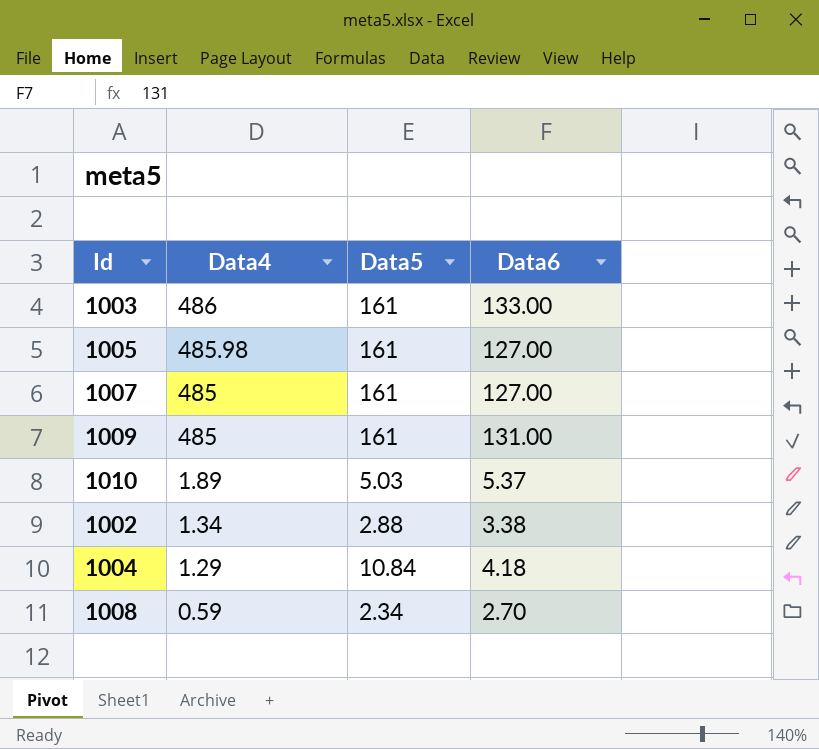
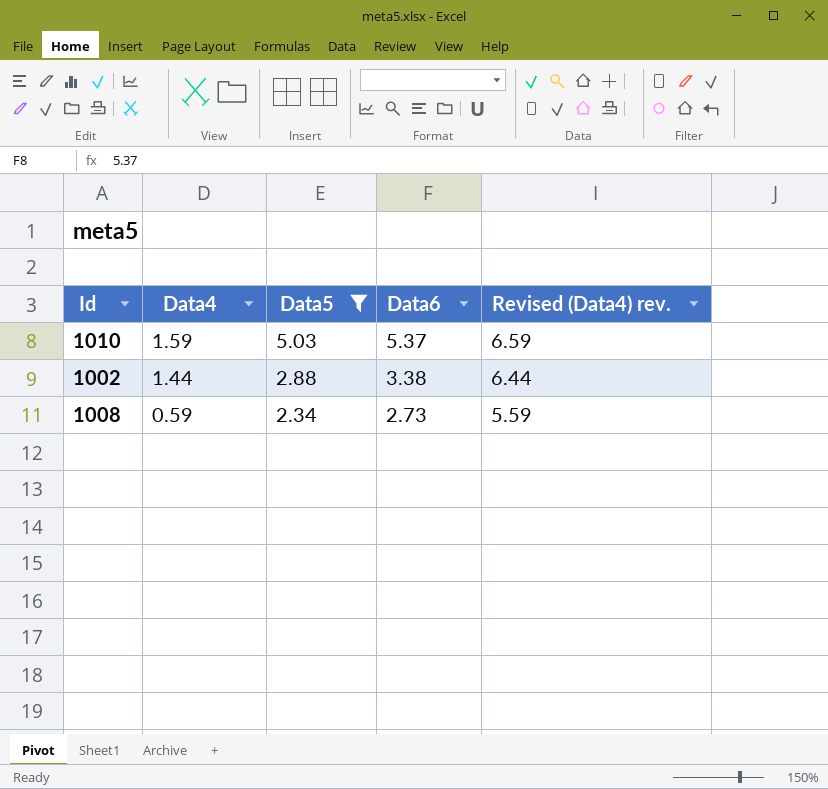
filter: none -> Data5 <= 5.03
column Revised (Data4) rev. | formula: none -> [Data4] + 5
1010 | Data4: 1.89 -> 1.59
1002 | Data4: 1.34 -> 1.44
1008 | Data6: 2.70 -> 2.73

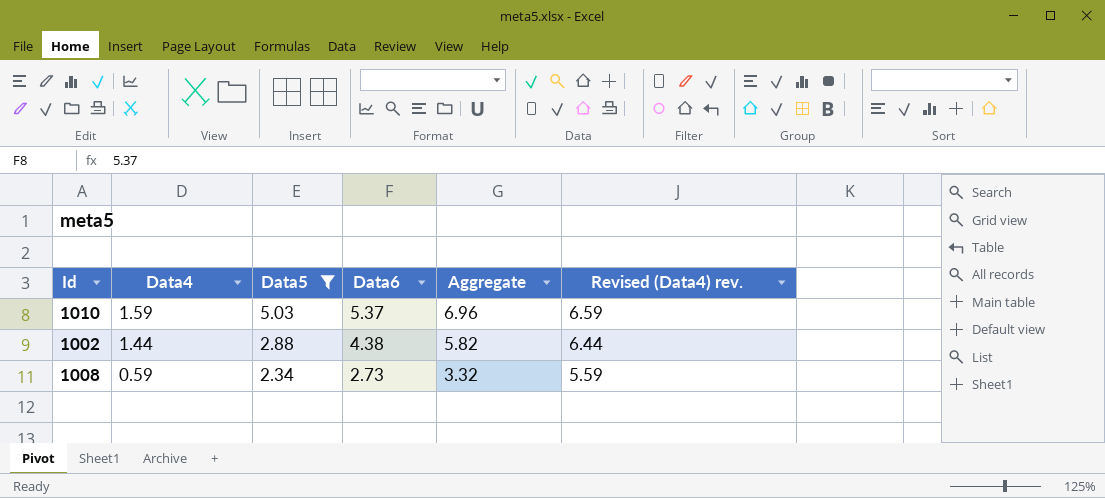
column Aggregate | formula: none -> [Data4] + [Data6]
1002 | Data6: 3.38 -> 4.38

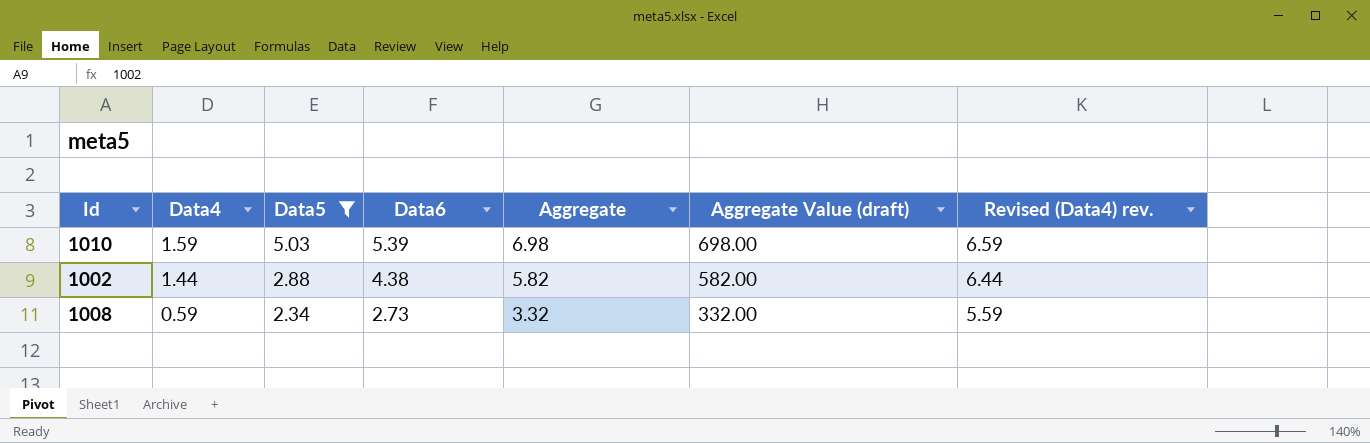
column Aggregate Value (draft) | formula: none -> [Aggregate] * 100
1010 | Data6: 5.37 -> 5.39
1010 | Aggregate: 6.96 -> 6.98

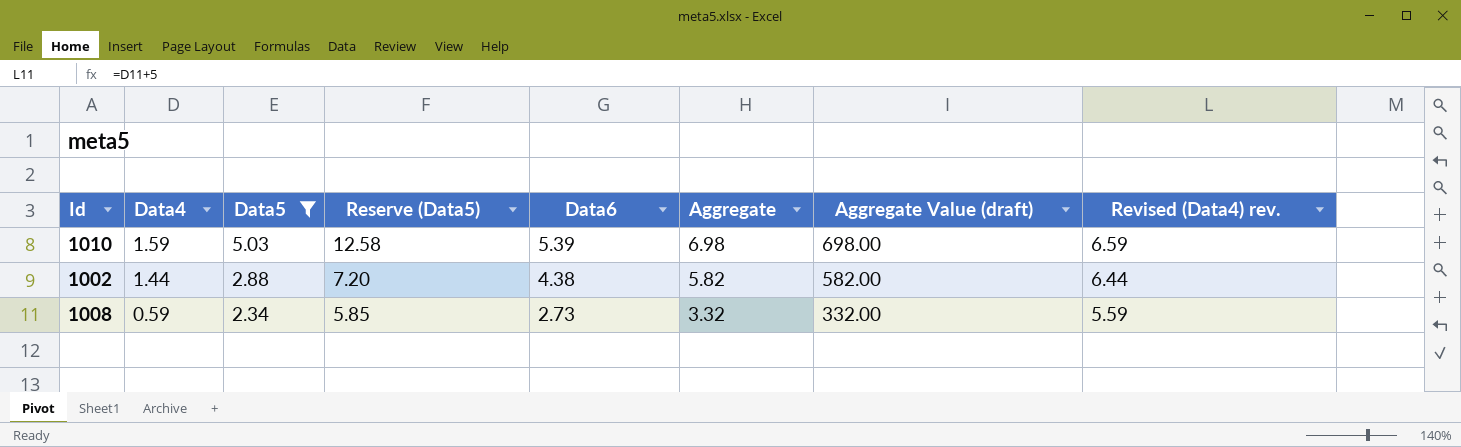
column Reserve (Data5) | formula: none -> [Data5] * 2.5

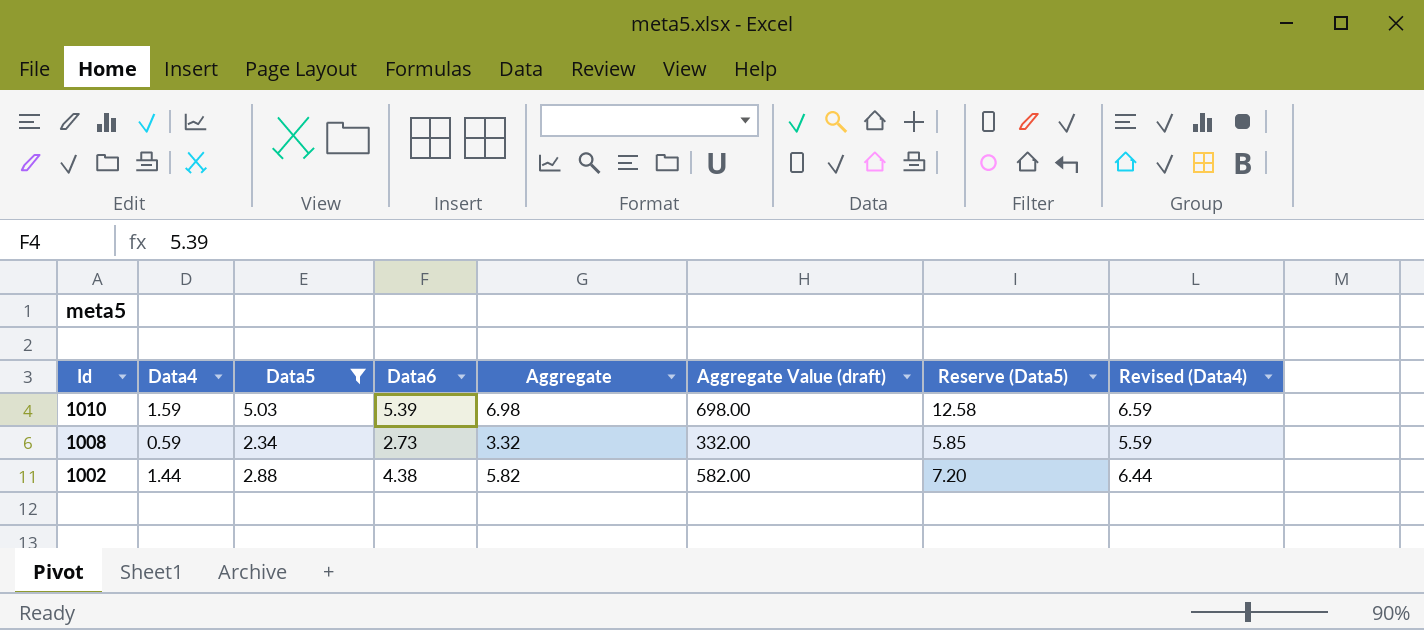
row order: Data4 descending -> Id descending
column Reserve (Data5) | position: 4 -> 7
column name: Revised (Data4) rev. -> Revised (Data4)

